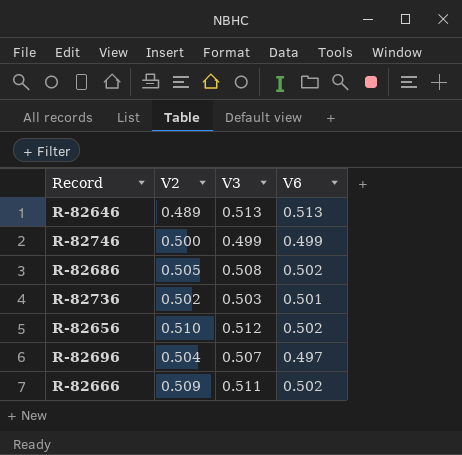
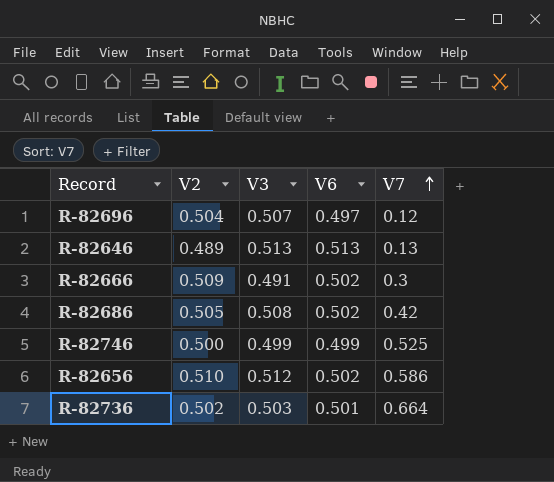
row order: none -> V7 ascending
column V7 | position: none -> 5
R-82666 | V3: 0.511 -> 0.491

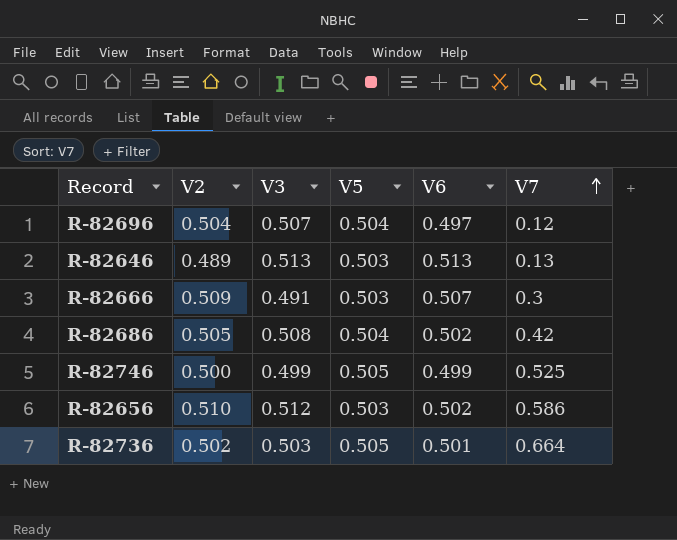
column V5 | position: none -> 4
R-82666 | V6: 0.502 -> 0.507

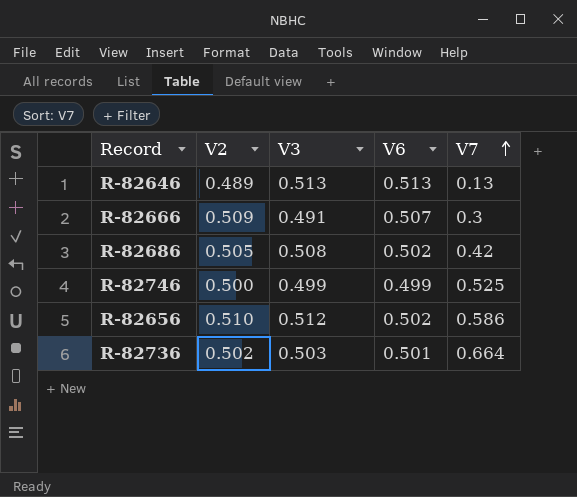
column V5 | position: 4 -> none
row R-82696: 0.504 | 0.507 | 0.504 | 0.497 | 0.12 -> none

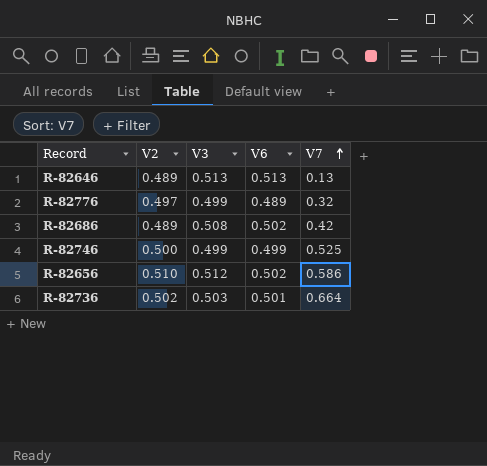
row R-82666: 0.509 | 0.491 | 0.507 | 0.3 -> none
row R-82776: none -> 0.497 | 0.499 | 0.489 | 0.32
R-82686 | V2: 0.505 -> 0.489

